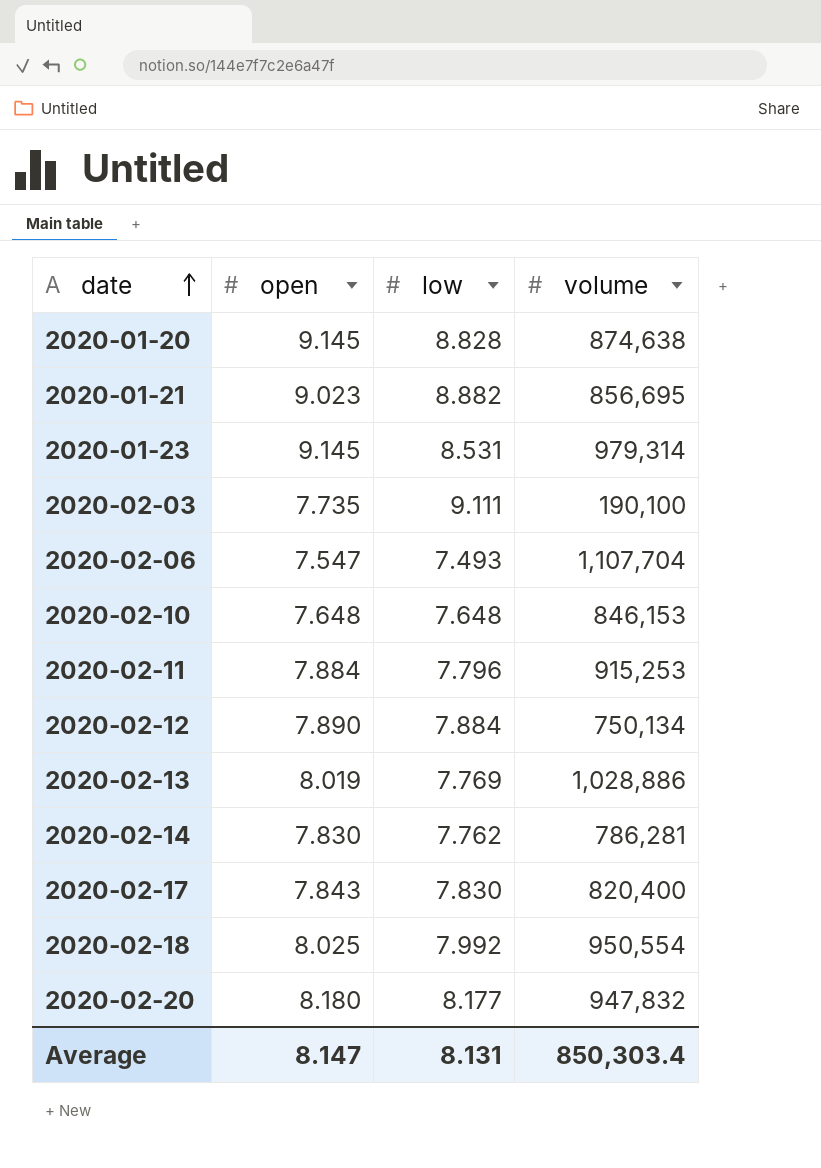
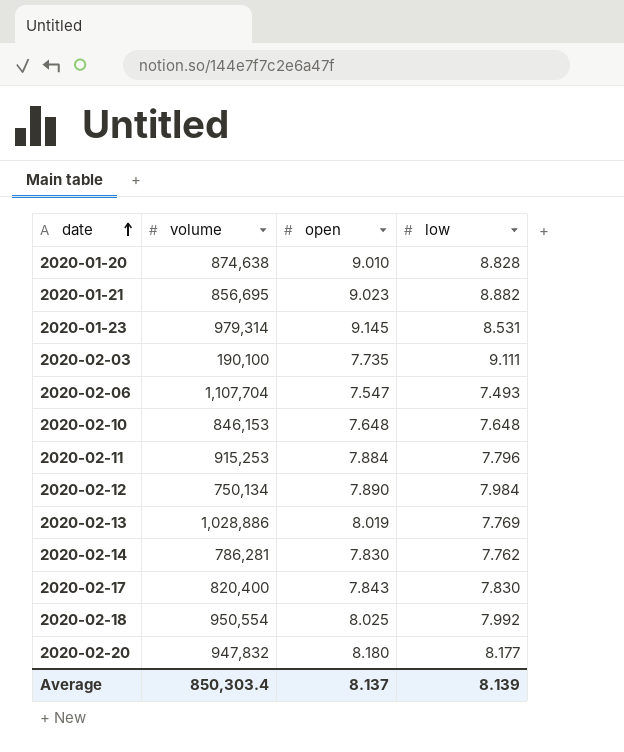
column volume | position: 4 -> 2
2020-01-20 | open: 9.145 -> 9.010
2020-02-12 | low: 7.884 -> 7.984
Average | open: 8.147 -> 8.137
Average | low: 8.131 -> 8.139

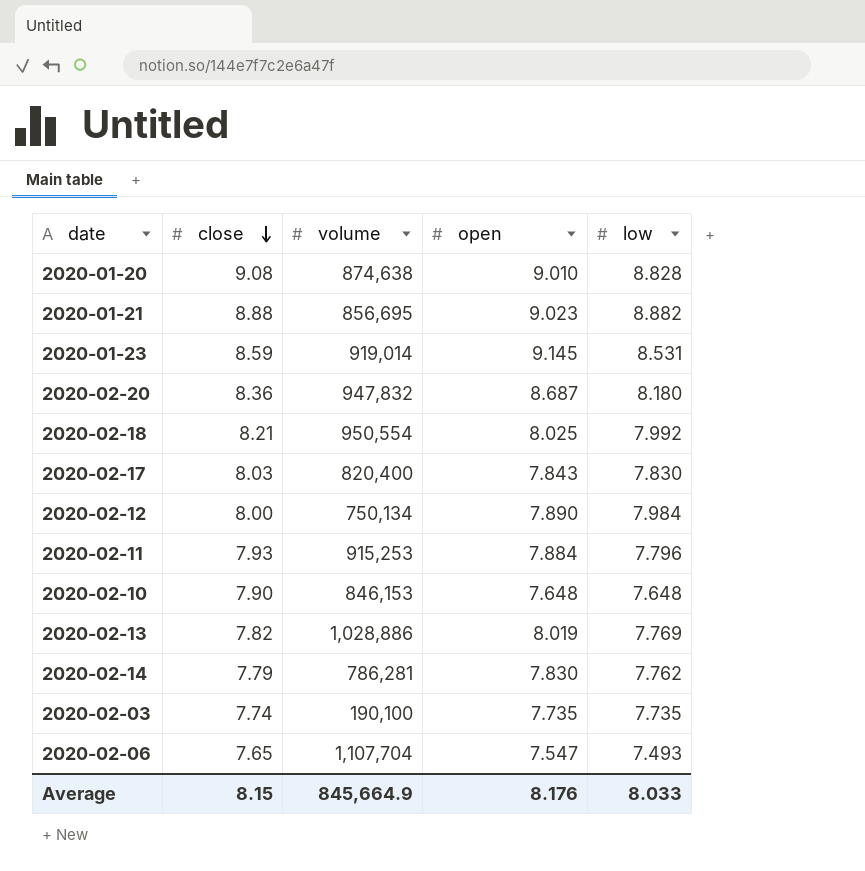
row order: date ascending -> close descending
column close | position: none -> 2
2020-01-23 | volume: 979,314 -> 919,014
2020-02-20 | open: 8.180 -> 8.687
2020-02-20 | low: 8.177 -> 8.180
2020-02-03 | low: 9.111 -> 7.735
Average | volume: 850,303.4 -> 845,664.9
Average | open: 8.137 -> 8.176
Average | low: 8.139 -> 8.033

